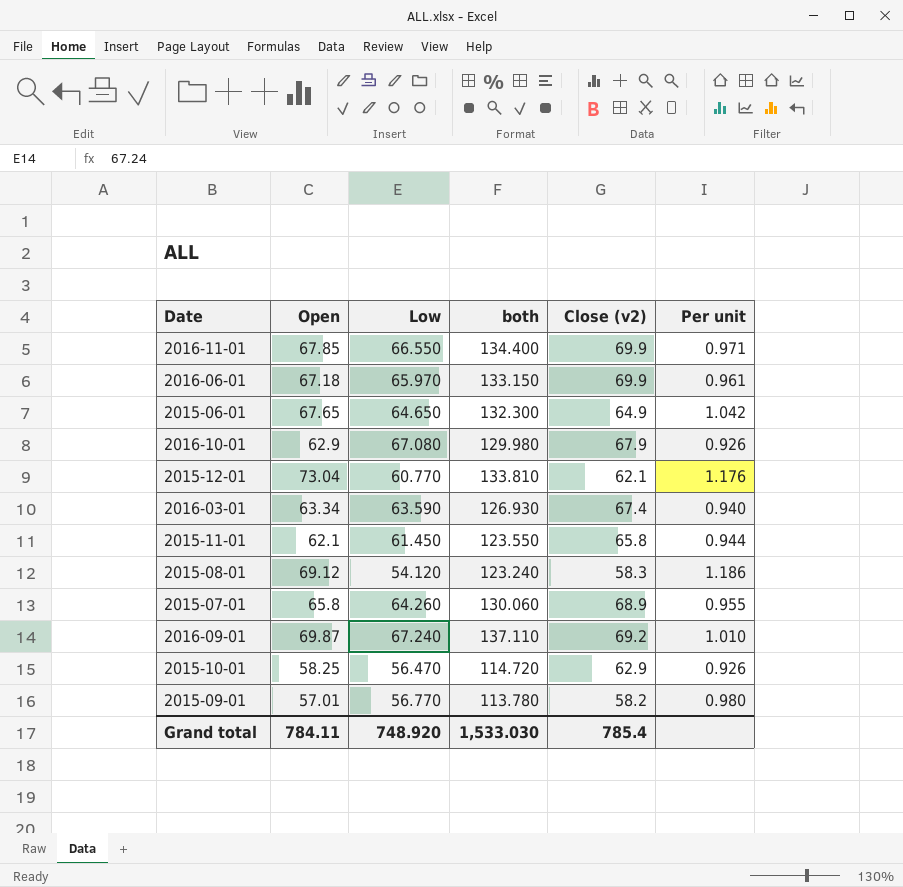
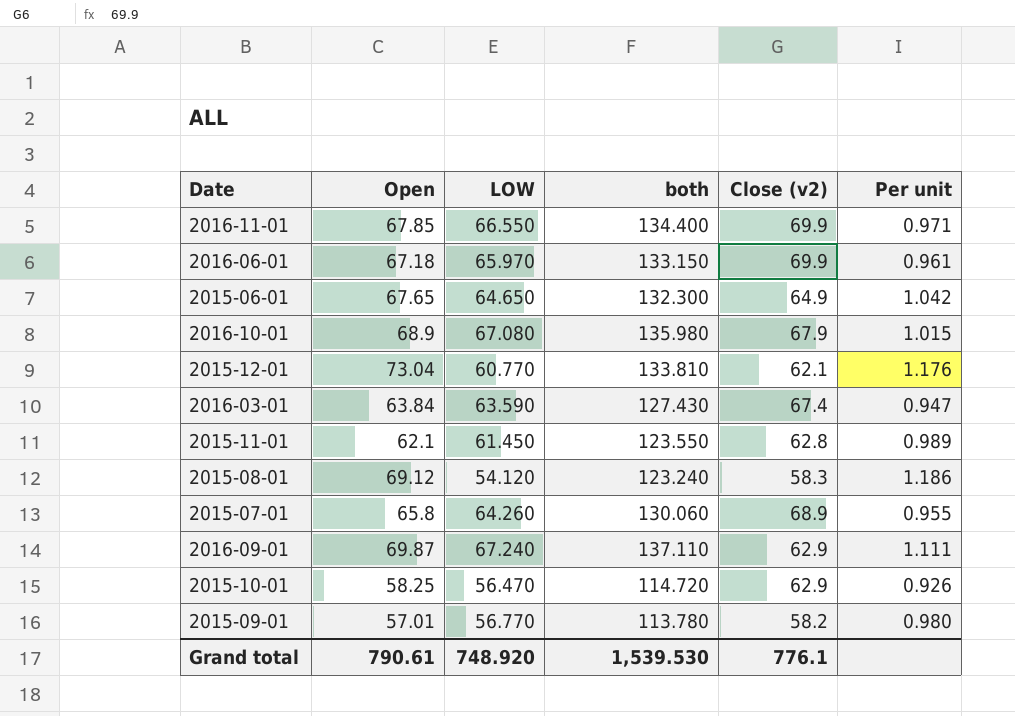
column name: Low -> LOW
2016-10-01 | Open: 62.9 -> 68.9
2016-10-01 | both: 129.980 -> 135.980
2016-10-01 | Per unit: 0.926 -> 1.015
2016-03-01 | Open: 63.34 -> 63.84
2016-03-01 | both: 126.930 -> 127.430
2016-03-01 | Per unit: 0.940 -> 0.947
2015-11-01 | Close (v2): 65.8 -> 62.8
2015-11-01 | Per unit: 0.944 -> 0.989
2016-09-01 | Close (v2): 69.2 -> 62.9
2016-09-01 | Per unit: 1.010 -> 1.111
Grand total | Open: 784.11 -> 790.61
Grand total | both: 1,533.030 -> 1,539.530
Grand total | Close (v2): 785.4 -> 776.1

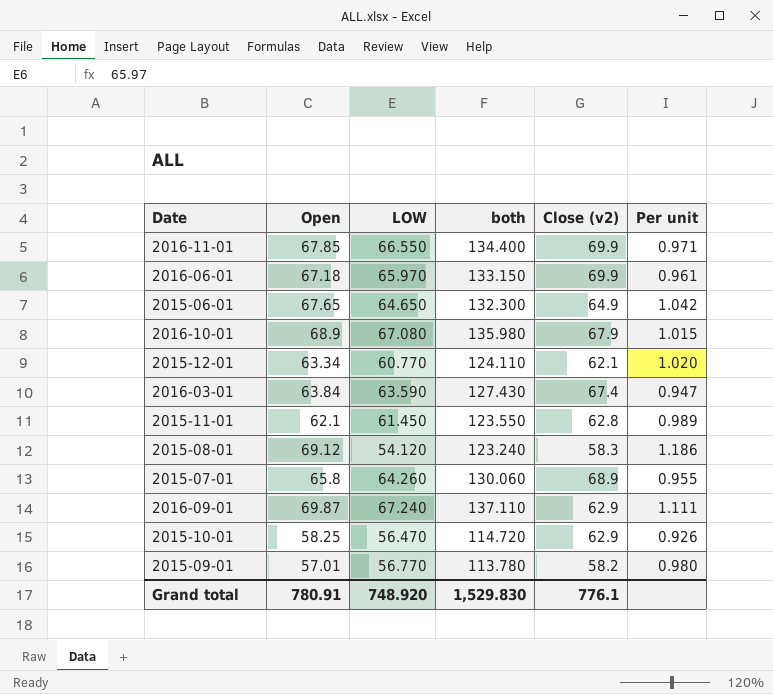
2015-12-01 | Open: 73.04 -> 63.34
2015-12-01 | both: 133.810 -> 124.110
2015-12-01 | Per unit: 1.176 -> 1.020
Grand total | Open: 790.61 -> 780.91
Grand total | both: 1,539.530 -> 1,529.830

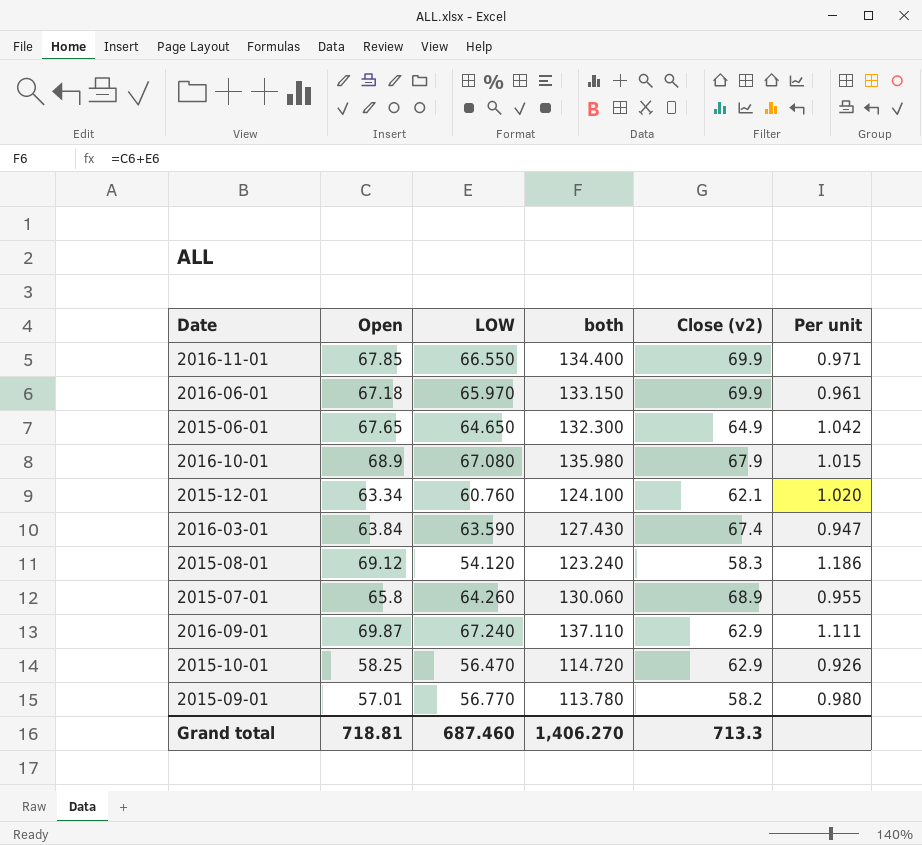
row 2015-11-01: 62.1 | 61.450 | 123.550 | 62.8 | 0.989 -> none
2015-12-01 | LOW: 60.770 -> 60.760
2015-12-01 | both: 124.110 -> 124.100
Grand total | Open: 780.91 -> 718.81
Grand total | LOW: 748.920 -> 687.460
Grand total | both: 1,529.830 -> 1,406.270
Grand total | Close (v2): 776.1 -> 713.3

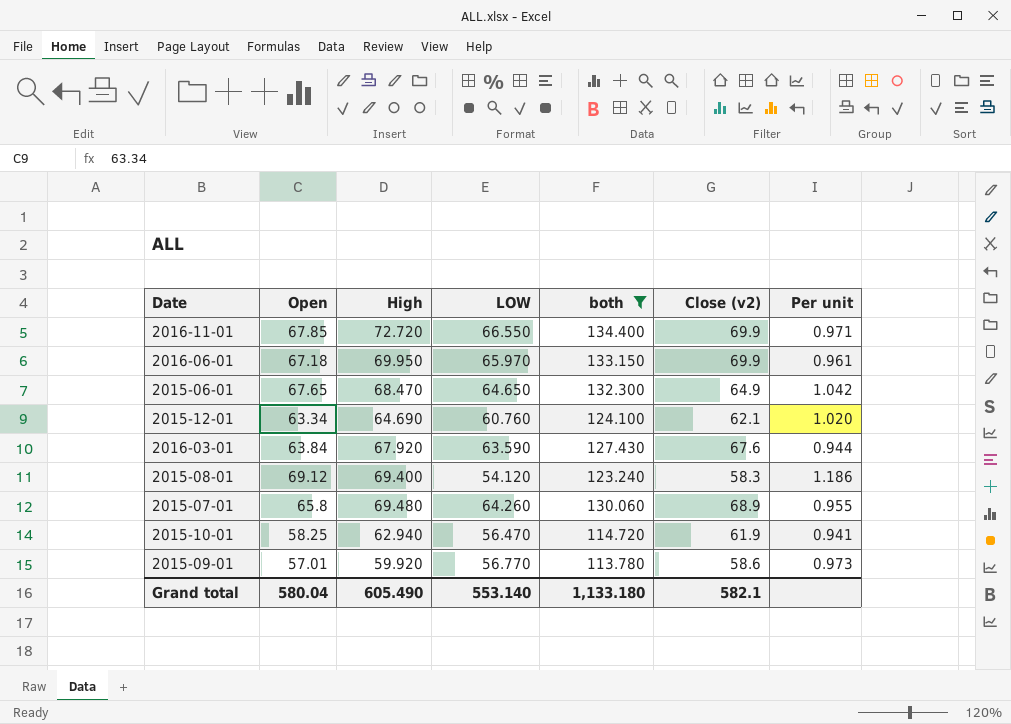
filter: none -> both <= 134.400
column High | position: none -> 3
2016-03-01 | Close (v2): 67.4 -> 67.6
2016-03-01 | Per unit: 0.947 -> 0.944
2015-10-01 | Close (v2): 62.9 -> 61.9
2015-10-01 | Per unit: 0.926 -> 0.941
2015-09-01 | Close (v2): 58.2 -> 58.6
2015-09-01 | Per unit: 0.980 -> 0.973
Grand total | Open: 718.81 -> 580.04
Grand total | LOW: 687.460 -> 553.140
Grand total | both: 1,406.270 -> 1,133.180
Grand total | Close (v2): 713.3 -> 582.1

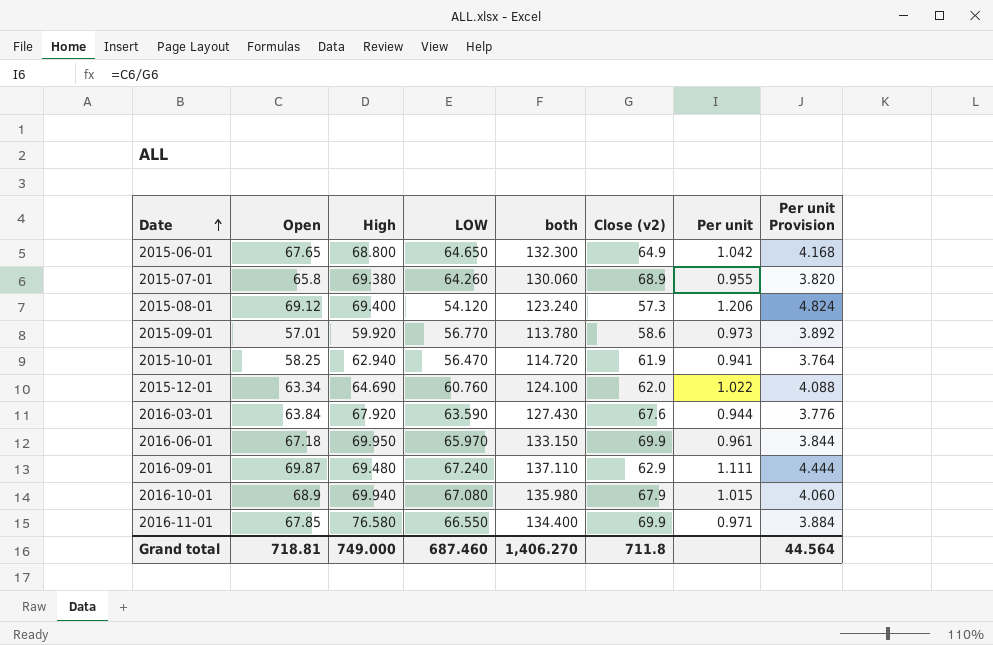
filter: both <= 134.400 -> none
row order: none -> Date ascending
column Per unit Provision | formula: none -> [Per unit] * 4
2015-06-01 | High: 68.470 -> 68.800
2015-07-01 | High: 69.480 -> 69.380
2015-08-01 | Close (v2): 58.3 -> 57.3
2015-08-01 | Per unit: 1.186 -> 1.206
2015-12-01 | Close (v2): 62.1 -> 62.0
2015-12-01 | Per unit: 1.020 -> 1.022
2016-11-01 | High: 72.720 -> 76.580
Grand total | Open: 580.04 -> 718.81
Grand total | High: 605.490 -> 749.000
Grand total | LOW: 553.140 -> 687.460
Grand total | both: 1,133.180 -> 1,406.270
Grand total | Close (v2): 582.1 -> 711.8

